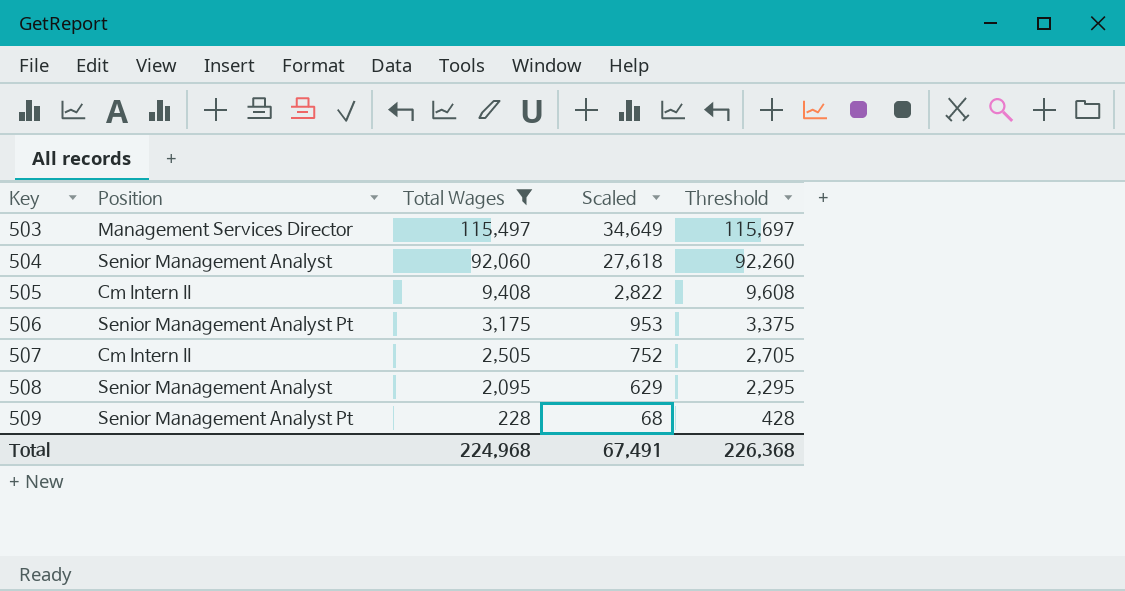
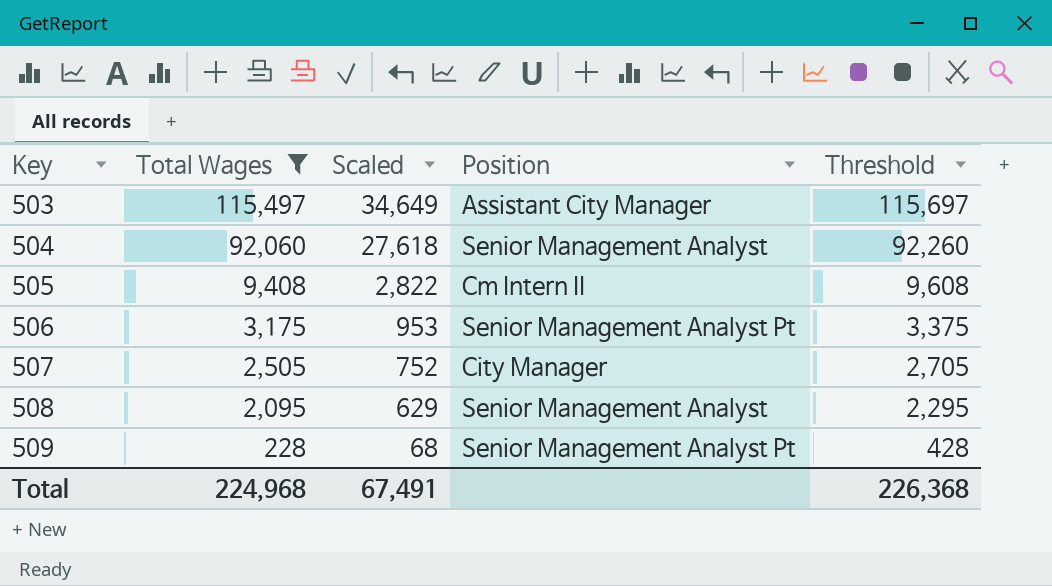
column Position | position: 2 -> 4
503 | Position: Management Services Director -> Assistant City Manager
507 | Position: Cm Intern II -> City Manager

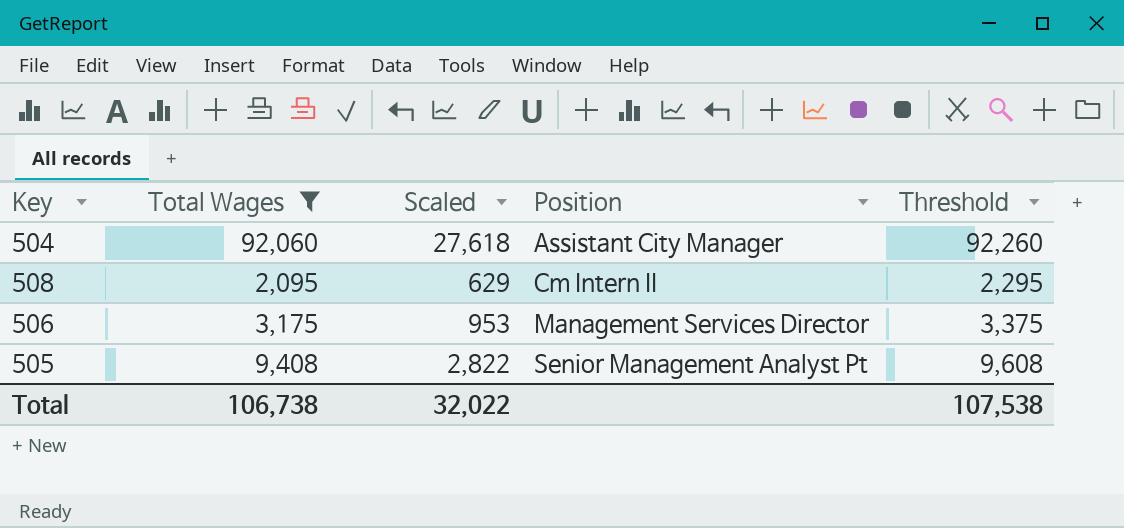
row order: Key ascending -> Position ascending
row 503: 115,497 | 34,649 | Assistant City Manager | 115,697 -> none
row 507: 2,505 | 752 | City Manager | 2,705 -> none
row 509: 228 | 68 | Senior Management Analyst Pt | 428 -> none
504 | Position: Senior Management Analyst -> Assistant City Manager
508 | Position: Senior Management Analyst -> Cm Intern II
506 | Position: Senior Management Analyst Pt -> Management Services Director
505 | Position: Cm Intern II -> Senior Management Analyst Pt
Total | Total Wages: 224,968 -> 106,738
Total | Scaled: 67,491 -> 32,022
Total | Threshold: 226,368 -> 107,538

